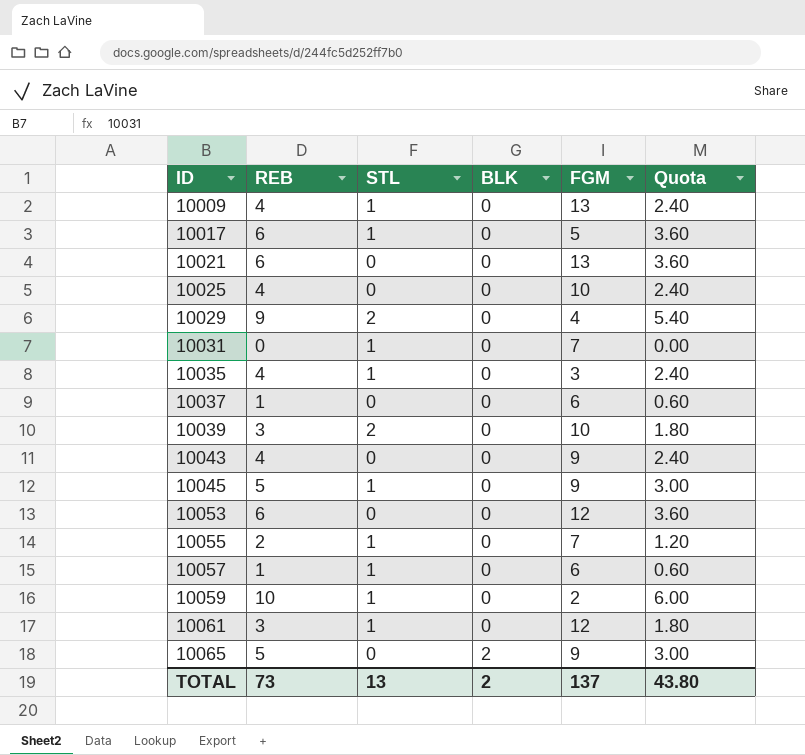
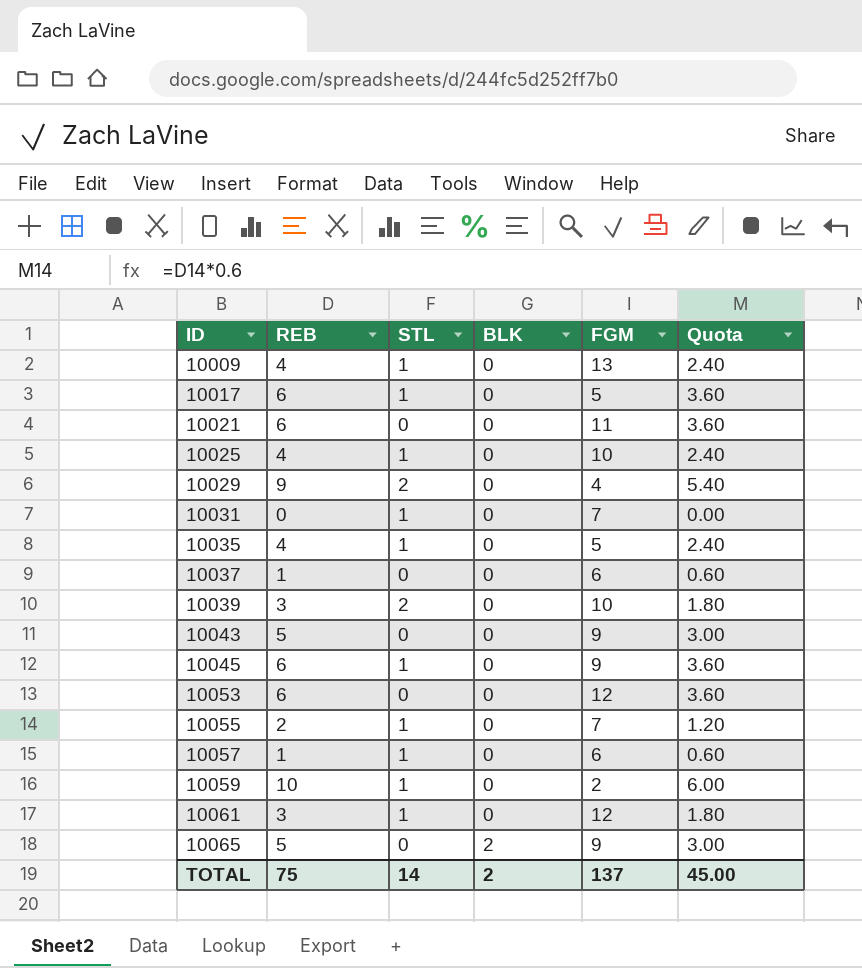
10021 | FGM: 13 -> 11
10025 | STL: 0 -> 1
10035 | FGM: 3 -> 5
10043 | REB: 4 -> 5
10043 | Quota: 2.40 -> 3.00
10045 | REB: 5 -> 6
10045 | Quota: 3.00 -> 3.60
TOTAL | REB: 73 -> 75
TOTAL | STL: 13 -> 14
TOTAL | Quota: 43.80 -> 45.00

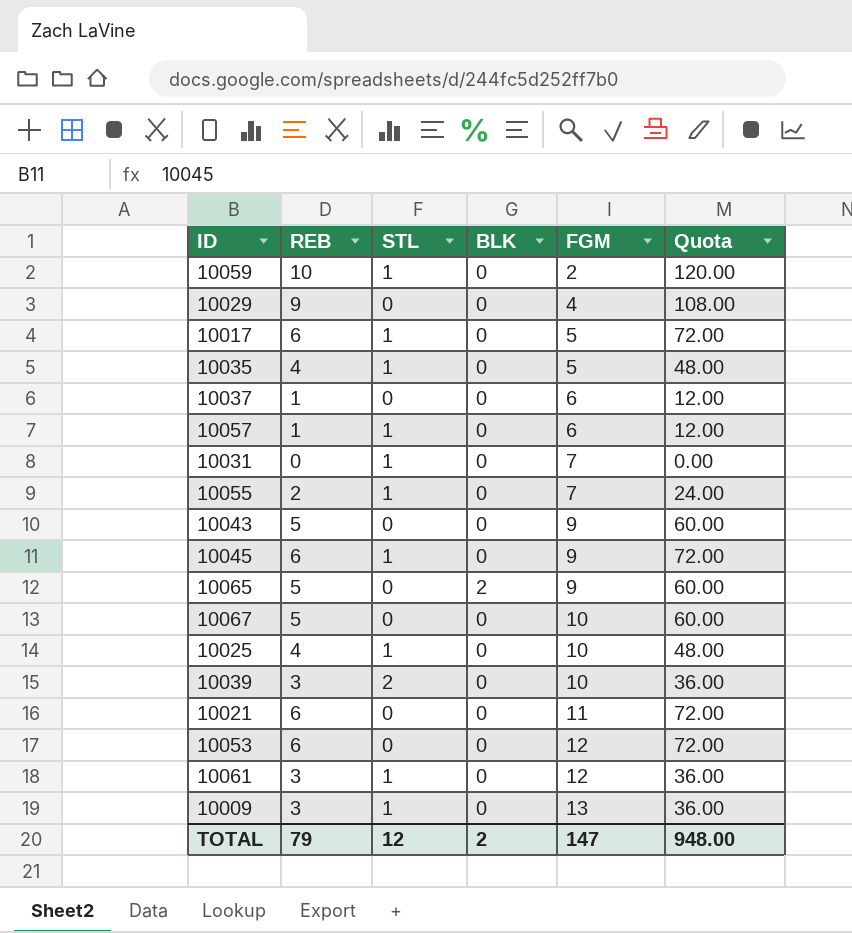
row order: ID ascending -> FGM ascending
column Quota | formula: [REB] * 0.6 -> [REB] * 12
10029 | STL: 2 -> 0
row 10067: none -> 5 | 0 | 0 | 10 | 60.00
10009 | REB: 4 -> 3
TOTAL | REB: 75 -> 79
TOTAL | STL: 14 -> 12
TOTAL | FGM: 137 -> 147
TOTAL | Quota: 45.00 -> 948.00

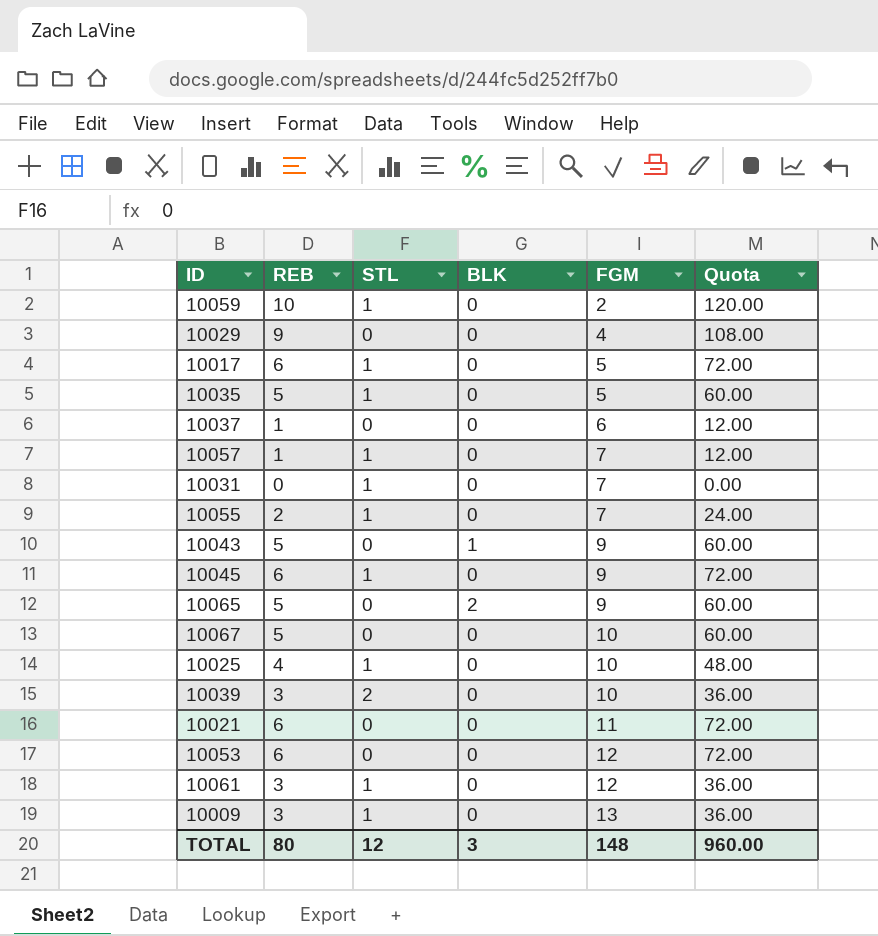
10035 | REB: 4 -> 5
10035 | Quota: 48.00 -> 60.00
10057 | FGM: 6 -> 7
10043 | BLK: 0 -> 1
TOTAL | REB: 79 -> 80
TOTAL | BLK: 2 -> 3
TOTAL | FGM: 147 -> 148
TOTAL | Quota: 948.00 -> 960.00

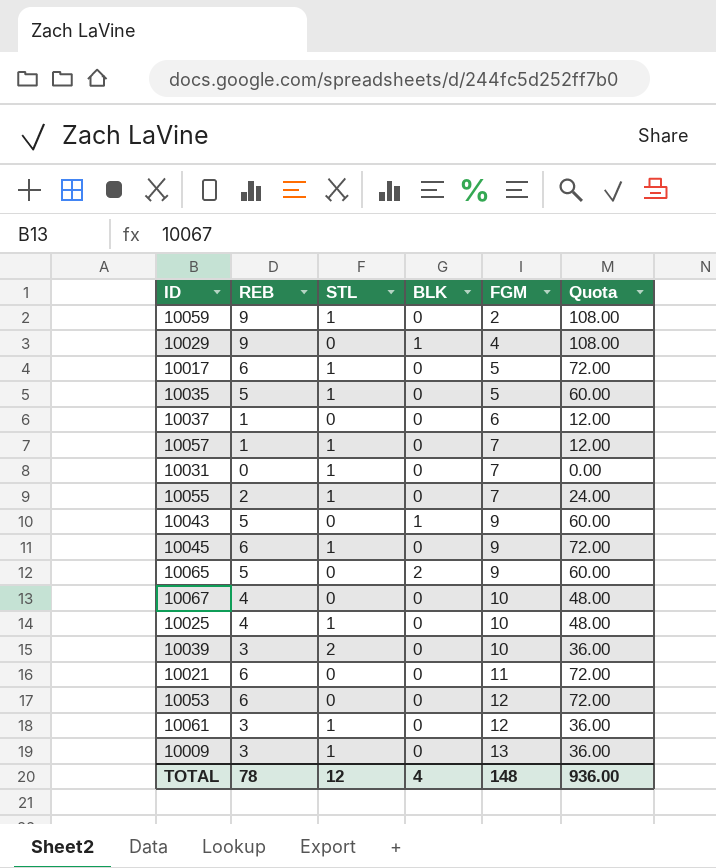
10059 | REB: 10 -> 9
10059 | Quota: 120.00 -> 108.00
10029 | BLK: 0 -> 1
10067 | REB: 5 -> 4
10067 | Quota: 60.00 -> 48.00
TOTAL | REB: 80 -> 78
TOTAL | BLK: 3 -> 4
TOTAL | Quota: 960.00 -> 936.00

